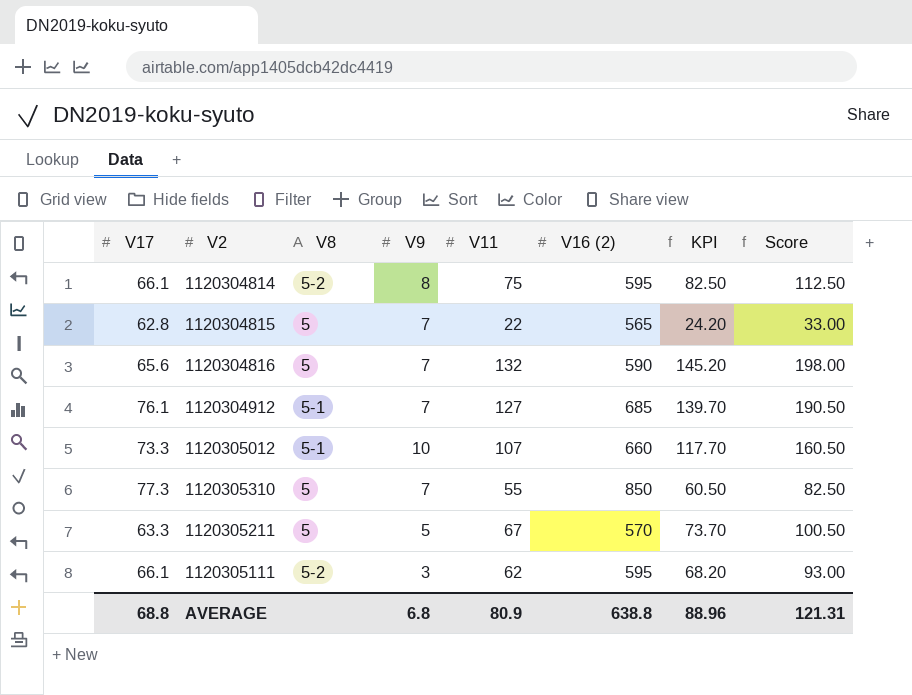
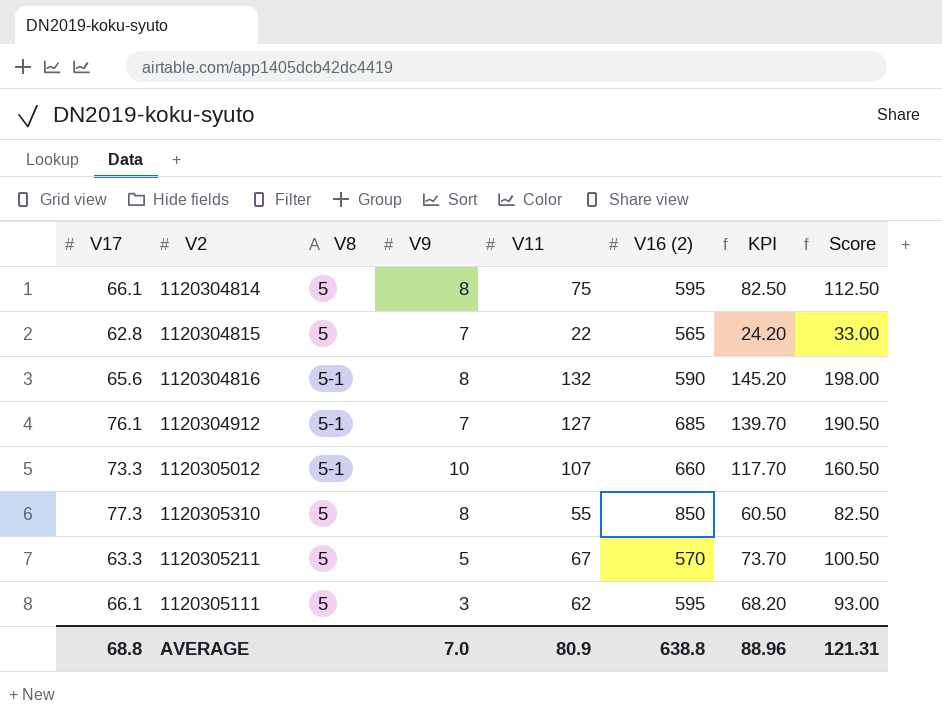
1120304814 | V8: 5-2 -> 5
1120304816 | V8: 5 -> 5-1
1120304816 | V9: 7 -> 8
1120305310 | V9: 7 -> 8
1120305111 | V8: 5-2 -> 5
AVERAGE | V9: 6.8 -> 7.0

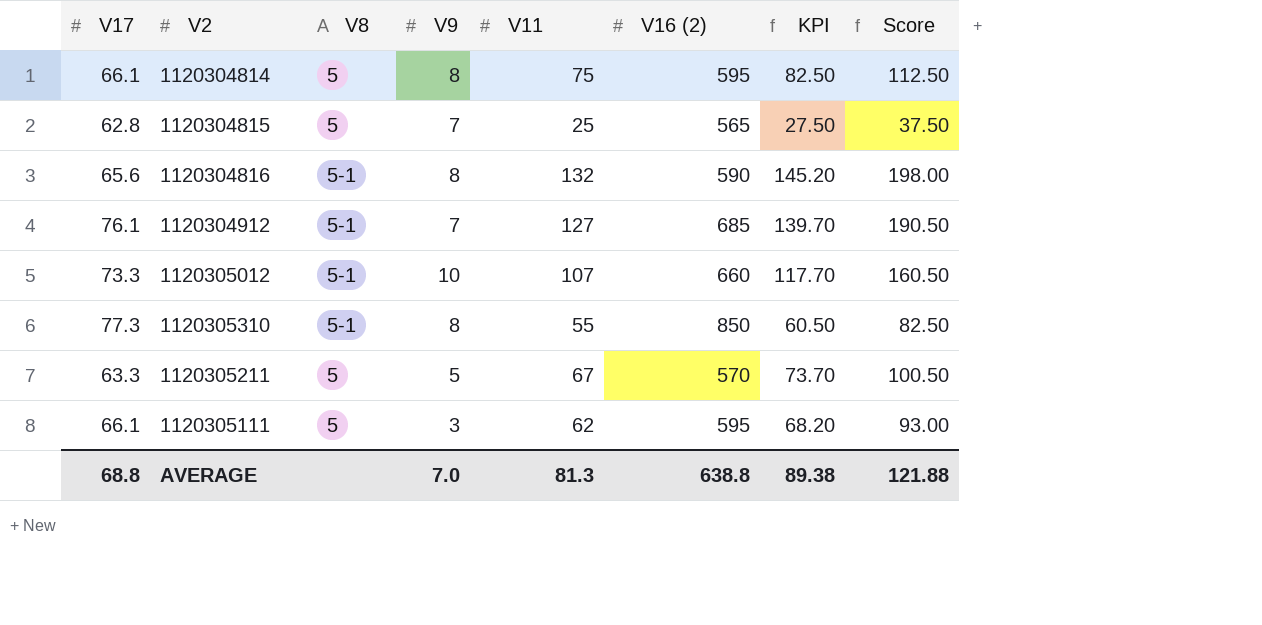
1120304815 | V11: 22 -> 25
1120304815 | KPI: 24.20 -> 27.50
1120304815 | Score: 33.00 -> 37.50
1120305310 | V8: 5 -> 5-1
AVERAGE | V11: 80.9 -> 81.3
AVERAGE | KPI: 88.96 -> 89.38
AVERAGE | Score: 121.31 -> 121.88

